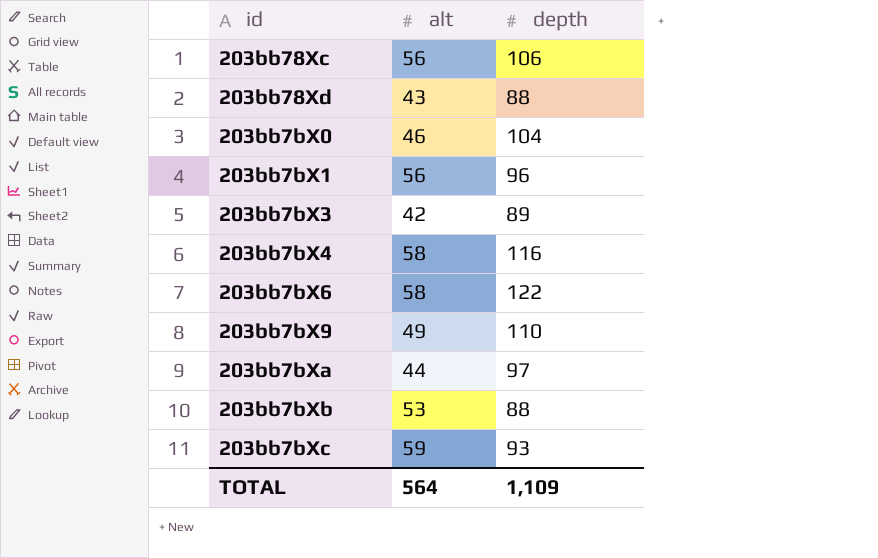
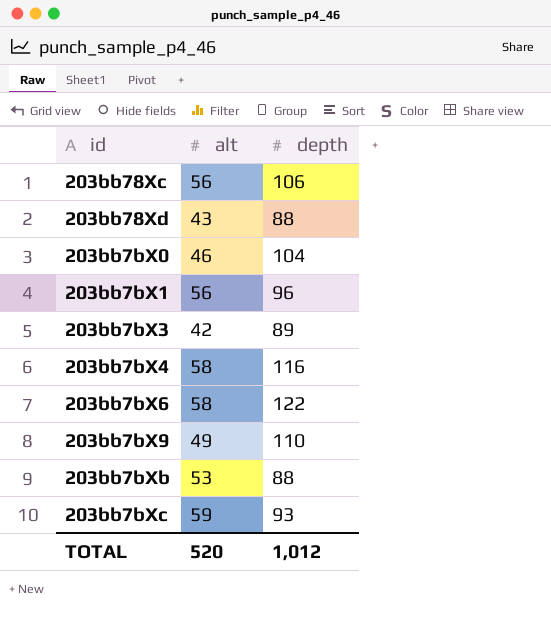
row 203bb7bXa: 44 | 97 -> none
TOTAL | alt: 564 -> 520
TOTAL | depth: 1,109 -> 1,012

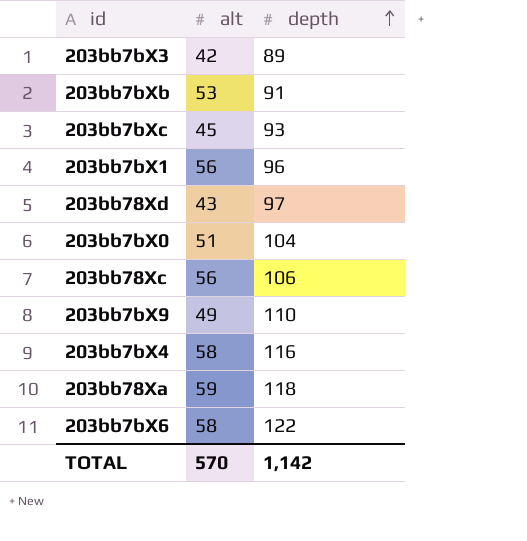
row order: none -> depth ascending
203bb7bXb | depth: 88 -> 91
203bb7bXc | alt: 59 -> 45
203bb78Xd | depth: 88 -> 97
203bb7bX0 | alt: 46 -> 51
row 203bb78Xa: none -> 59 | 118
TOTAL | alt: 520 -> 570
TOTAL | depth: 1,012 -> 1,142

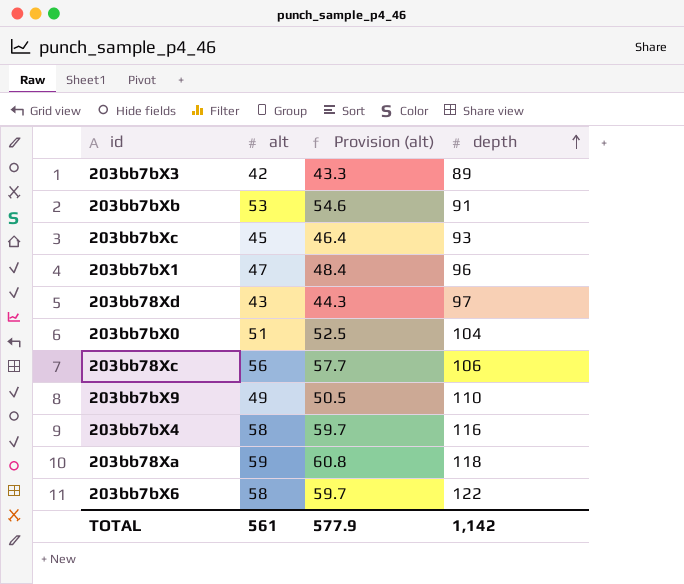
column Provision (alt) | formula: none -> [alt] * 1.03
203bb7bX1 | alt: 56 -> 47
TOTAL | alt: 570 -> 561

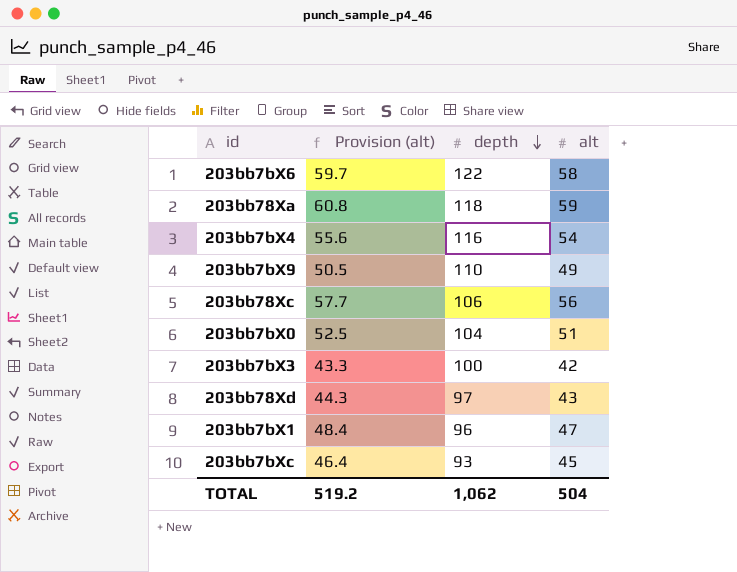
row order: depth ascending -> depth descending
column alt | position: 2 -> 4
row 203bb7bXb: 53 | 54.6 | 91 -> none
203bb7bX4 | Provision (alt): 59.7 -> 55.6
203bb7bX4 | alt: 58 -> 54
203bb7bX3 | depth: 89 -> 100
TOTAL | Provision (alt): 577.9 -> 519.2
TOTAL | depth: 1,142 -> 1,062
TOTAL | alt: 561 -> 504

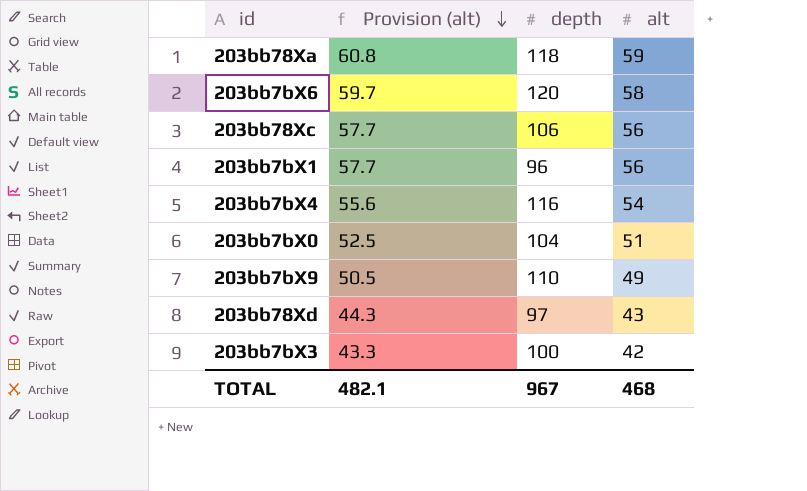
row order: depth descending -> Provision (alt) descending
row 203bb7bXc: 46.4 | 93 | 45 -> none
203bb7bX6 | depth: 122 -> 120
203bb7bX1 | Provision (alt): 48.4 -> 57.7
203bb7bX1 | alt: 47 -> 56
TOTAL | Provision (alt): 519.2 -> 482.1
TOTAL | depth: 1,062 -> 967
TOTAL | alt: 504 -> 468

